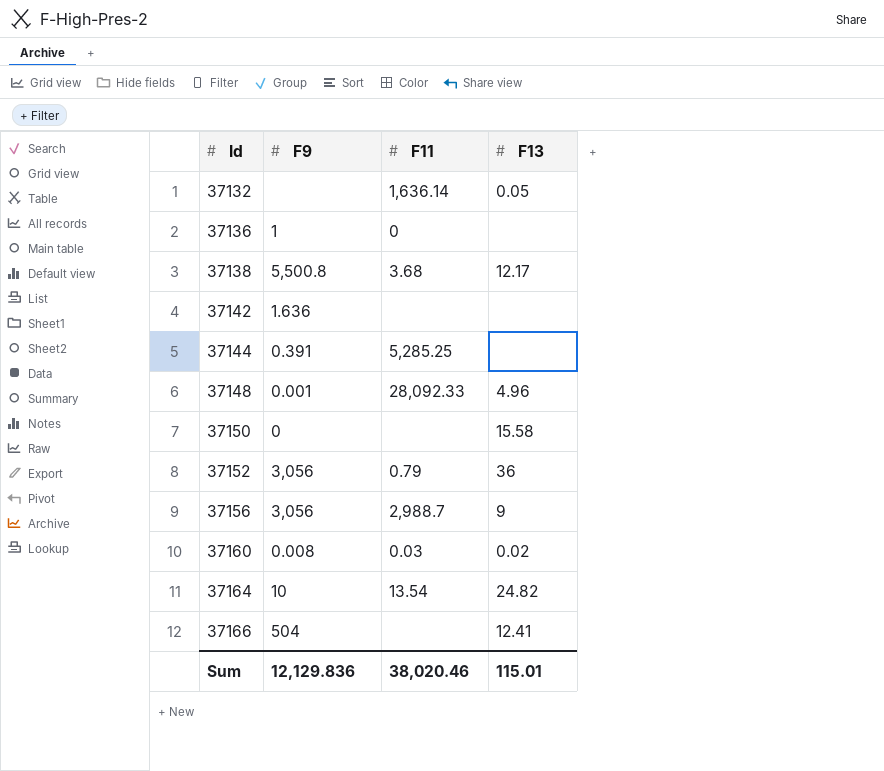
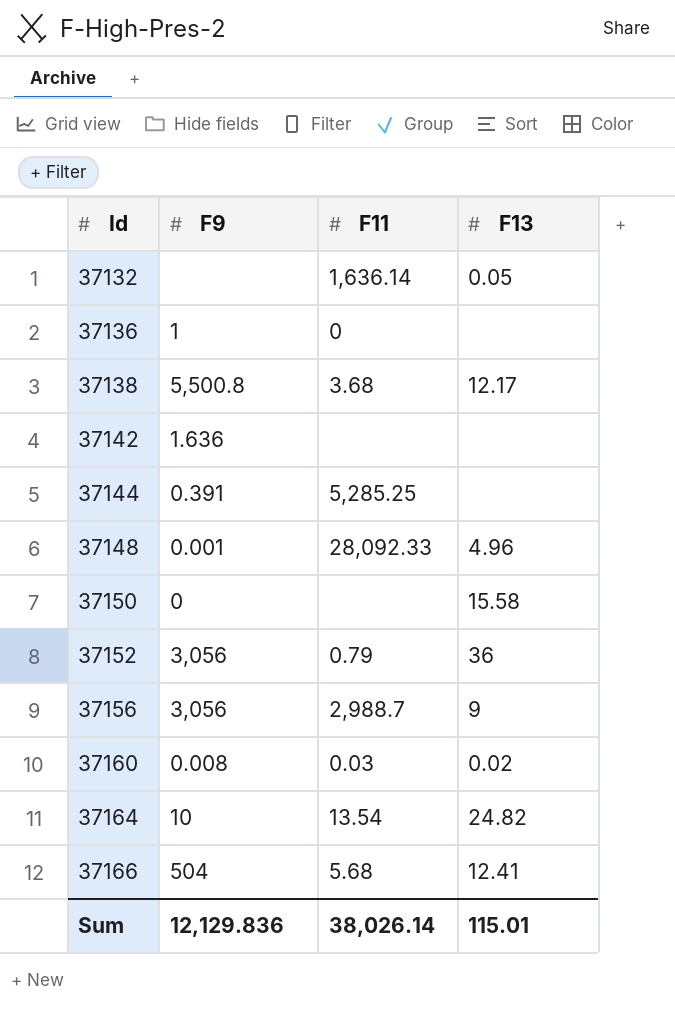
37166 | F11: none -> 5.68
Sum | F11: 38,020.46 -> 38,026.14

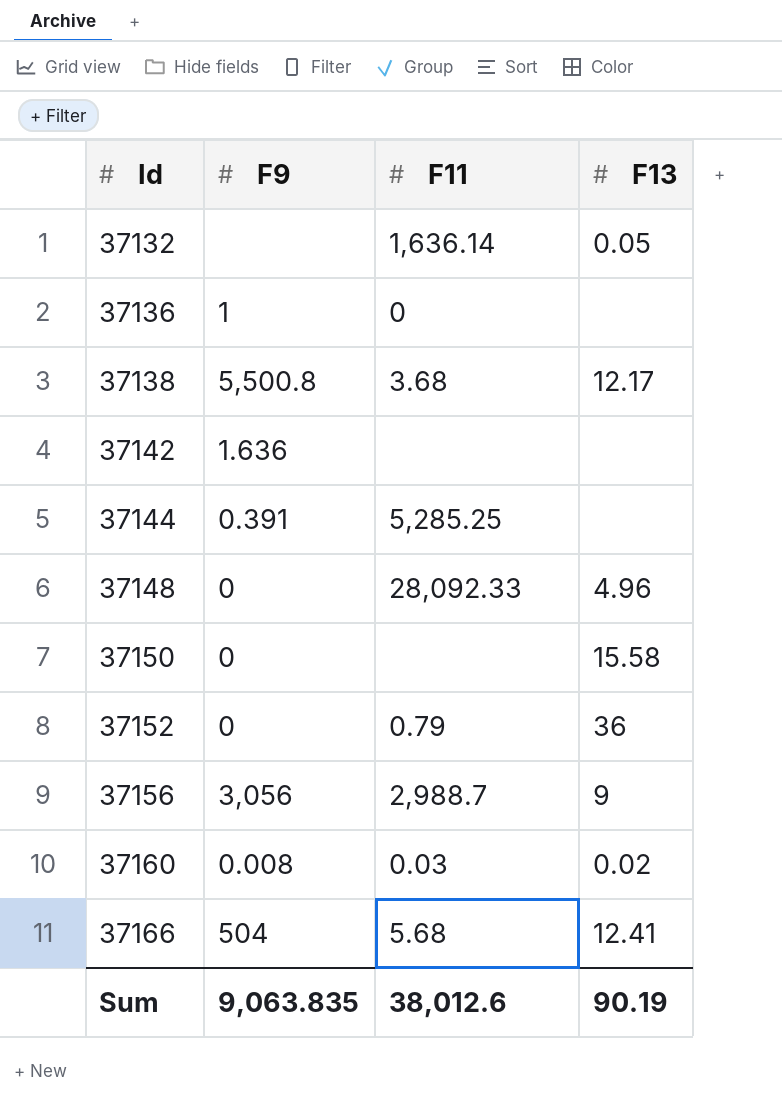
row 37164: 10 | 13.54 | 24.82 -> none
37148 | F9: 0.001 -> 0
37152 | F9: 3,056 -> 0
Sum | F9: 12,129.836 -> 9,063.835
Sum | F11: 38,026.14 -> 38,012.6
Sum | F13: 115.01 -> 90.19

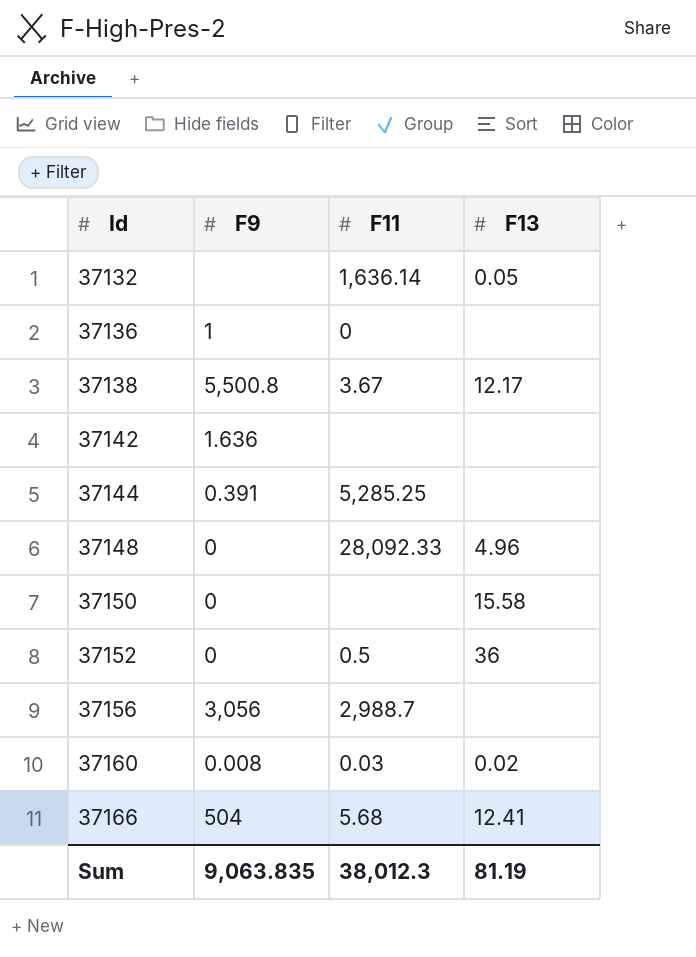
37138 | F11: 3.68 -> 3.67
37152 | F11: 0.79 -> 0.5
37156 | F13: 9 -> none
Sum | F11: 38,012.6 -> 38,012.3
Sum | F13: 90.19 -> 81.19

